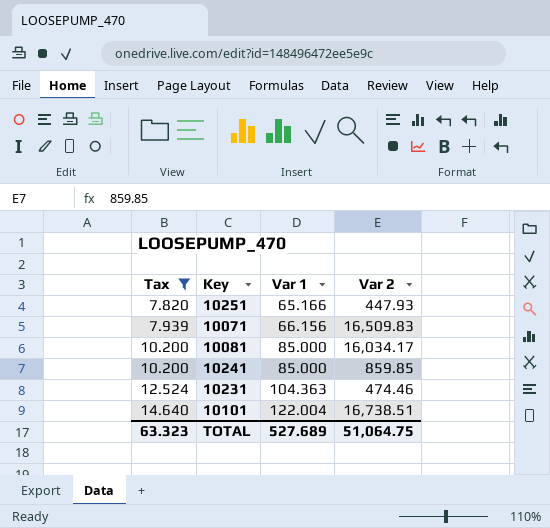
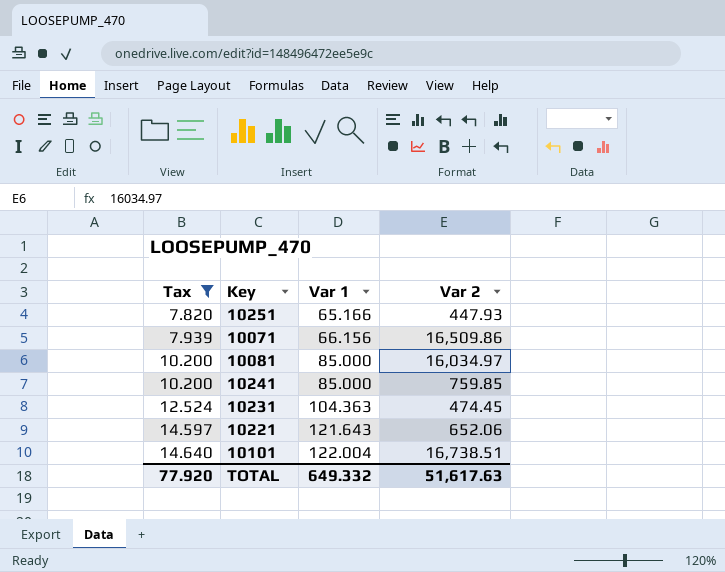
10071 | Var 2: 16,509.83 -> 16,509.86
10081 | Var 2: 16,034.17 -> 16,034.97
10241 | Var 2: 859.85 -> 759.85
10231 | Var 2: 474.46 -> 474.45
row 10221: none -> 14.597 | 121.643 | 652.06
TOTAL | Tax: 63.323 -> 77.920
TOTAL | Var 1: 527.689 -> 649.332
TOTAL | Var 2: 51,064.75 -> 51,617.63

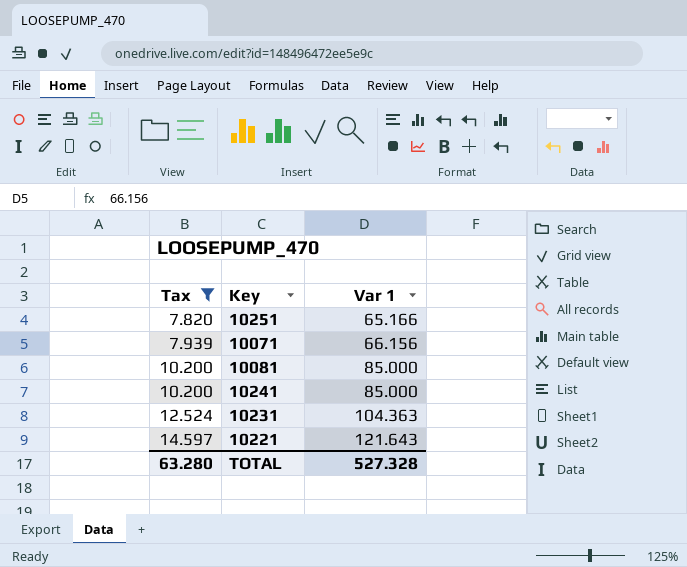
column Var 2 | position: 4 -> none
row 10101: 14.640 | 122.004 | 16,738.51 -> none
TOTAL | Tax: 77.920 -> 63.280
TOTAL | Var 1: 649.332 -> 527.328

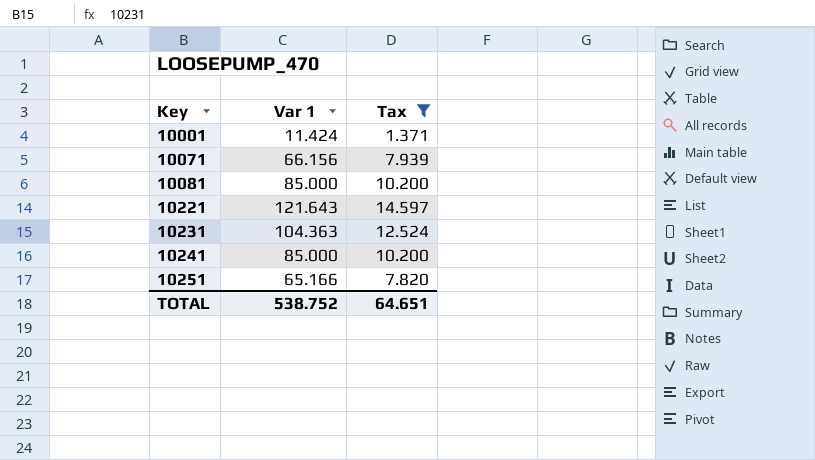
row order: Tax ascending -> Key ascending
column Tax | position: 1 -> 3
row 10001: none -> 11.424 | 1.371
TOTAL | Var 1: 527.328 -> 538.752
TOTAL | Tax: 63.280 -> 64.651

